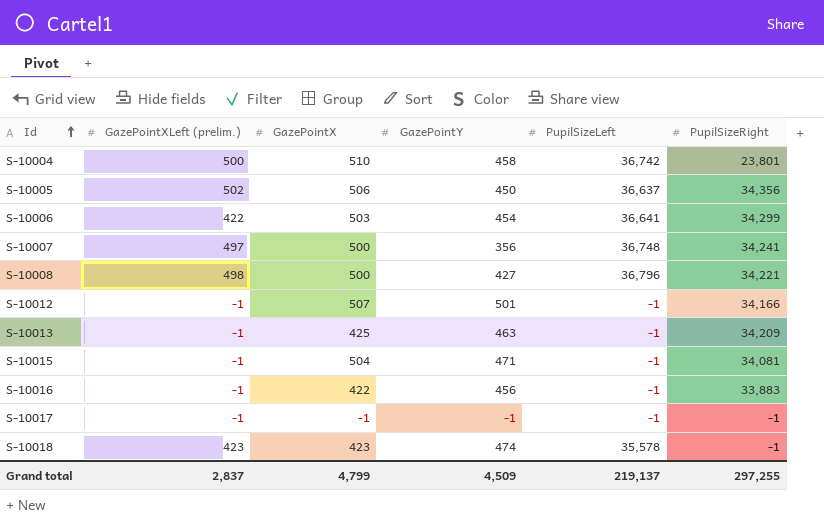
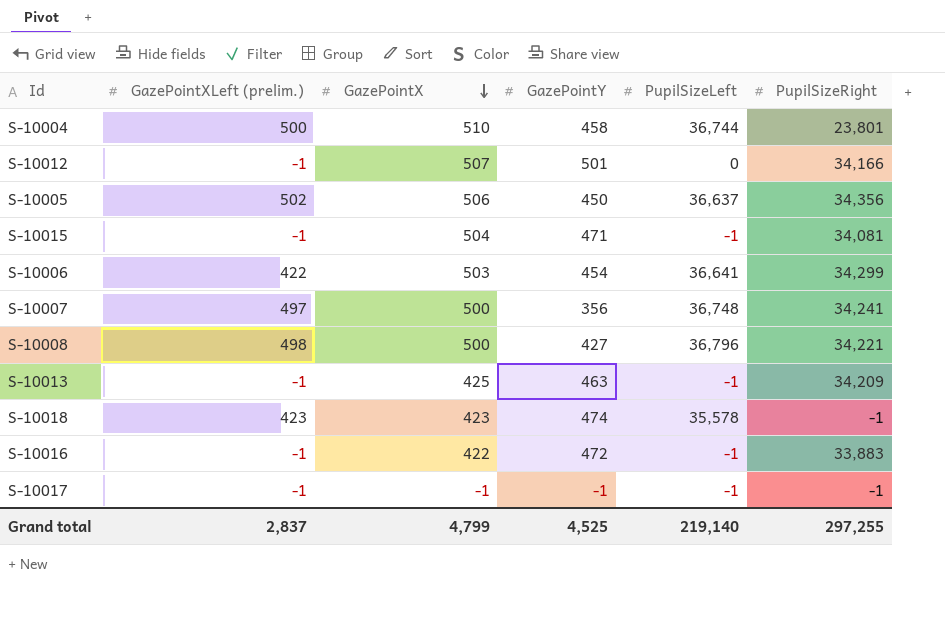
row order: Id ascending -> GazePointX descending
S-10004 | PupilSizeLeft: 36,742 -> 36,744
S-10012 | PupilSizeLeft: -1 -> 0
S-10016 | GazePointY: 456 -> 472
Grand total | GazePointY: 4,509 -> 4,525
Grand total | PupilSizeLeft: 219,137 -> 219,140

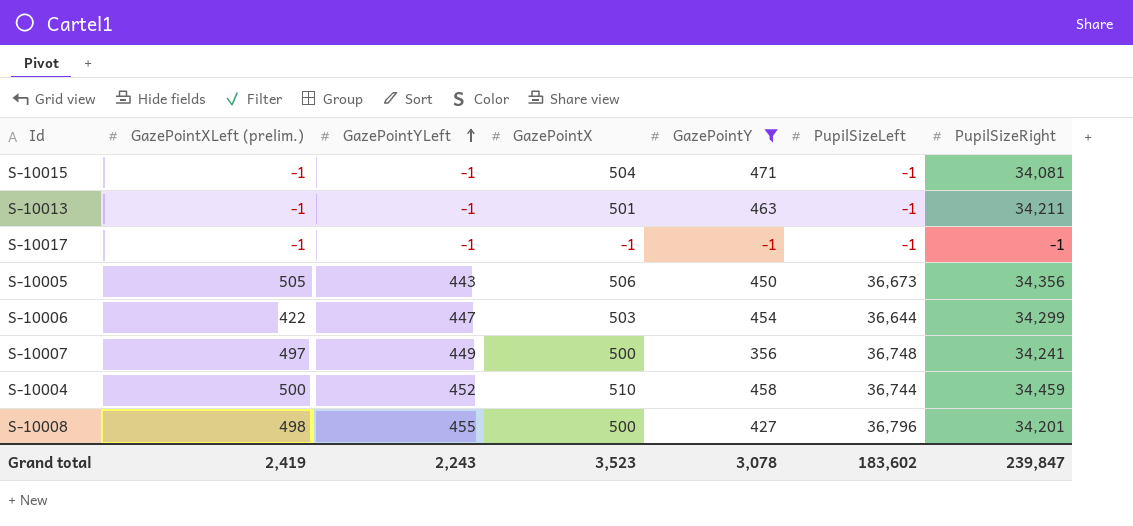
filter: none -> GazePointY <= 471
row order: GazePointX descending -> GazePointYLeft ascending
column GazePointYLeft | position: none -> 3
S-10013 | GazePointX: 425 -> 501
S-10013 | PupilSizeRight: 34,209 -> 34,211
S-10005 | GazePointXLeft (prelim.): 502 -> 505
S-10005 | PupilSizeLeft: 36,637 -> 36,673
S-10006 | PupilSizeLeft: 36,641 -> 36,644
S-10004 | PupilSizeRight: 23,801 -> 34,459
S-10008 | PupilSizeRight: 34,221 -> 34,201
Grand total | GazePointXLeft (prelim.): 2,837 -> 2,419
Grand total | GazePointX: 4,799 -> 3,523
Grand total | GazePointY: 4,525 -> 3,078
Grand total | PupilSizeLeft: 219,140 -> 183,602
Grand total | PupilSizeRight: 297,255 -> 239,847

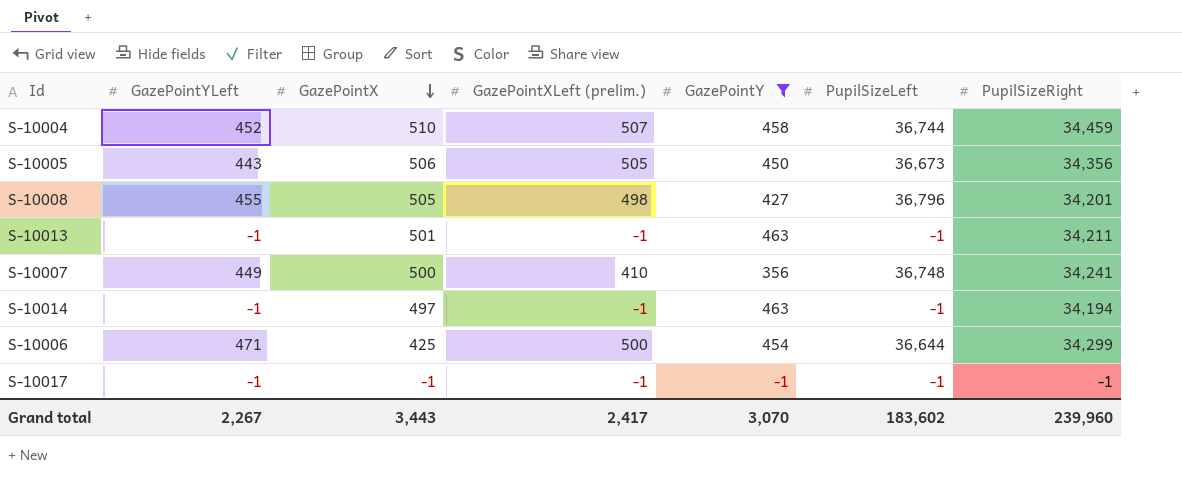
row order: GazePointYLeft ascending -> GazePointX descending
column GazePointXLeft (prelim.) | position: 2 -> 4
row S-10015: -1 | -1 | 504 | 471 | -1 | 34,081 -> none
S-10004 | GazePointXLeft (prelim.): 500 -> 507
S-10008 | GazePointX: 500 -> 505
S-10007 | GazePointXLeft (prelim.): 497 -> 410
row S-10014: none -> -1 | 497 | -1 | 463 | -1 | 34,194
S-10006 | GazePointYLeft: 447 -> 471
S-10006 | GazePointX: 503 -> 425
S-10006 | GazePointXLeft (prelim.): 422 -> 500
Grand total | GazePointYLeft: 2,243 -> 2,267
Grand total | GazePointX: 3,523 -> 3,443
Grand total | GazePointXLeft (prelim.): 2,419 -> 2,417
Grand total | GazePointY: 3,078 -> 3,070
Grand total | PupilSizeRight: 239,847 -> 239,960

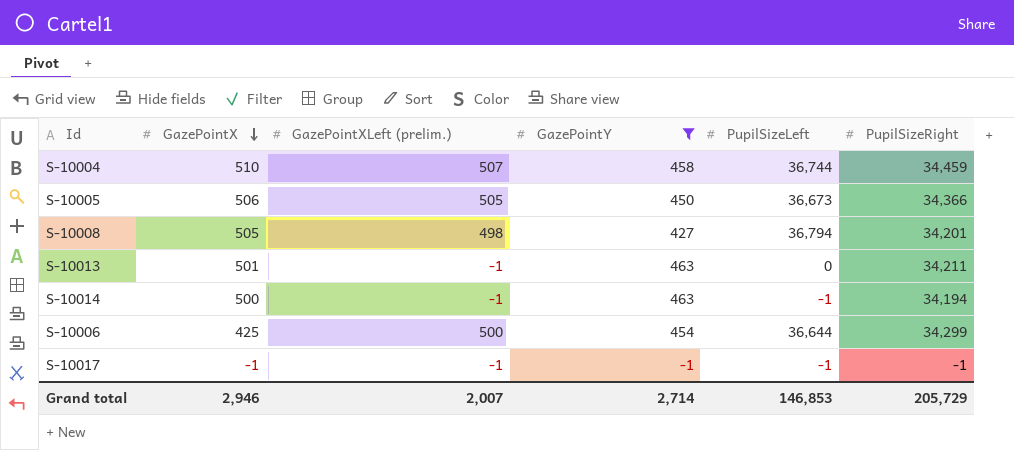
column GazePointYLeft | position: 2 -> none
row S-10007: 449 | 500 | 410 | 356 | 36,748 | 34,241 -> none
S-10005 | PupilSizeRight: 34,356 -> 34,366
S-10008 | PupilSizeLeft: 36,796 -> 36,794
S-10013 | PupilSizeLeft: -1 -> 0
S-10014 | GazePointX: 497 -> 500
Grand total | GazePointX: 3,443 -> 2,946
Grand total | GazePointXLeft (prelim.): 2,417 -> 2,007
Grand total | GazePointY: 3,070 -> 2,714
Grand total | PupilSizeLeft: 183,602 -> 146,853
Grand total | PupilSizeRight: 239,960 -> 205,729

